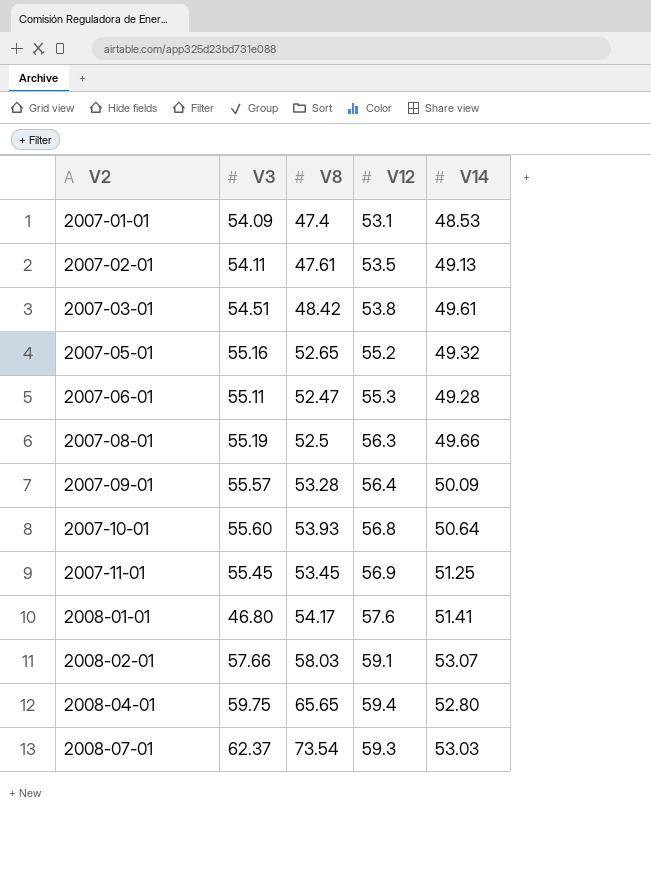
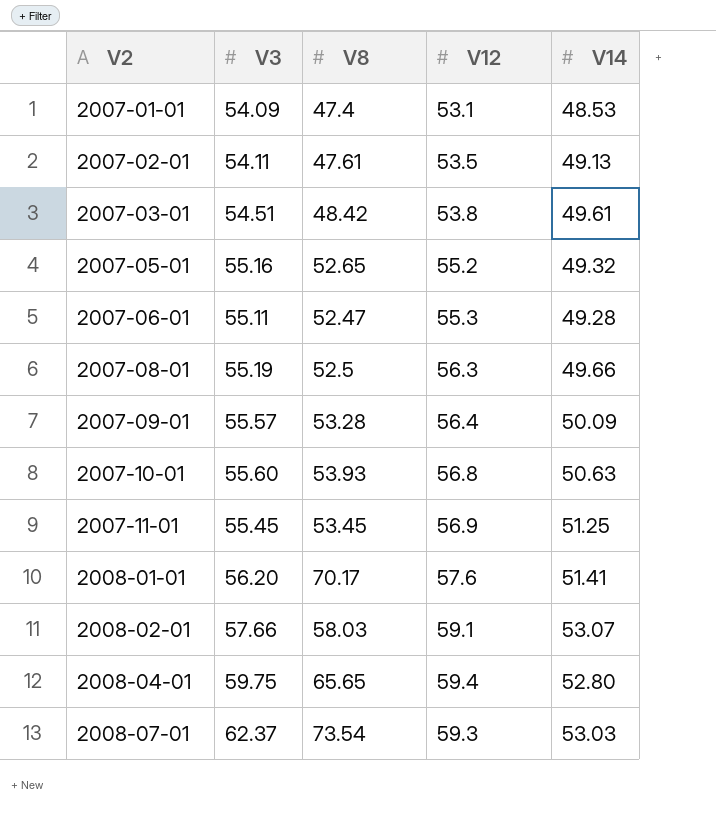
2007-10-01 | V14: 50.64 -> 50.63
2008-01-01 | V3: 46.80 -> 56.20
2008-01-01 | V8: 54.17 -> 70.17

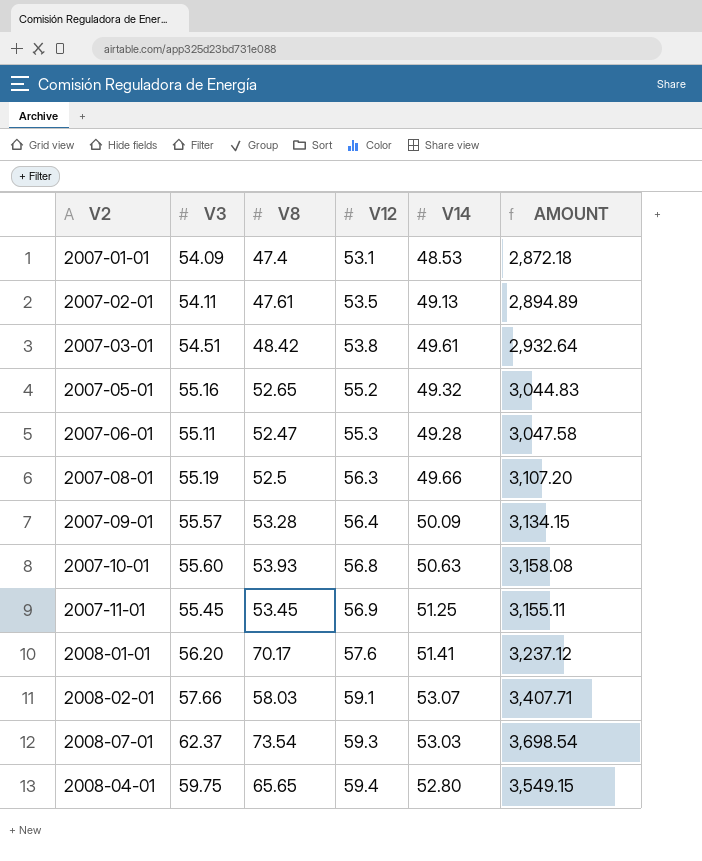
row order: V2 ascending -> V12 ascending
column AMOUNT | formula: none -> [V3] * [V12]

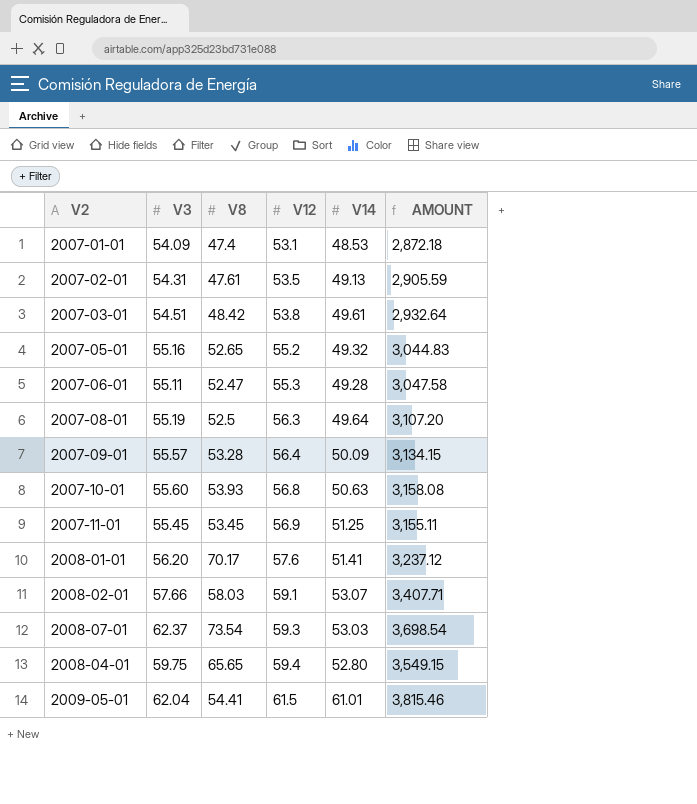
2007-02-01 | V3: 54.11 -> 54.31
2007-02-01 | AMOUNT: 2,894.89 -> 2,905.59
2007-08-01 | V14: 49.66 -> 49.64
row 2009-05-01: none -> 62.04 | 54.41 | 61.5 | 61.01 | 3,815.46

